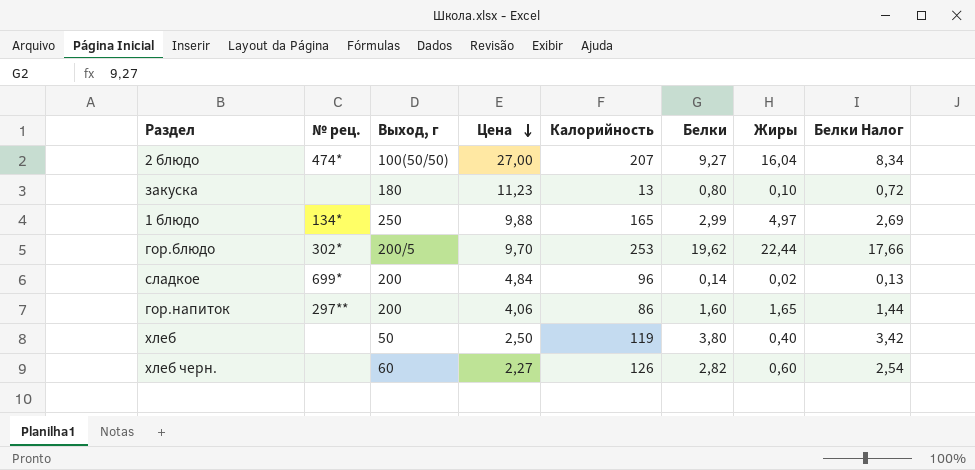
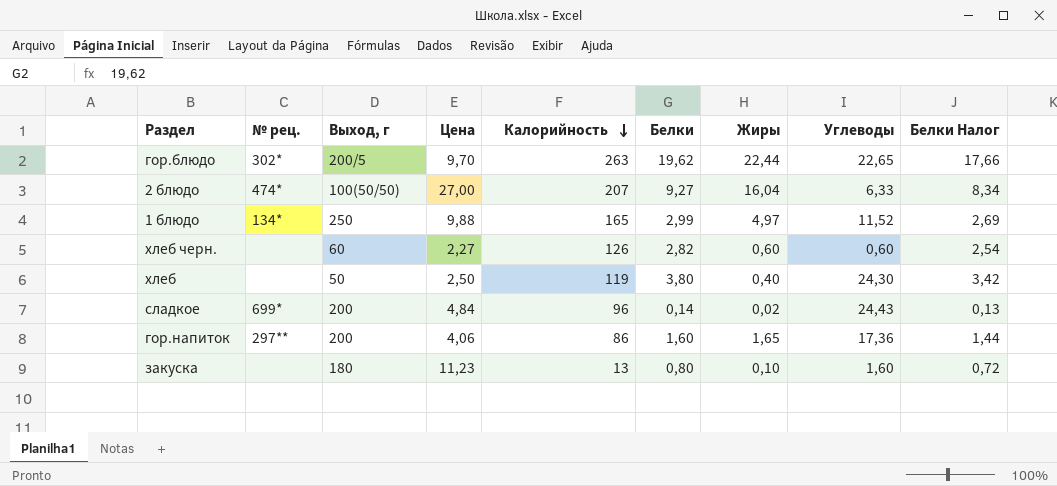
row order: Цена descending -> Калорийность descending
column Углеводы | position: none -> 8
гор.блюдо | Калорийность: 253 -> 263

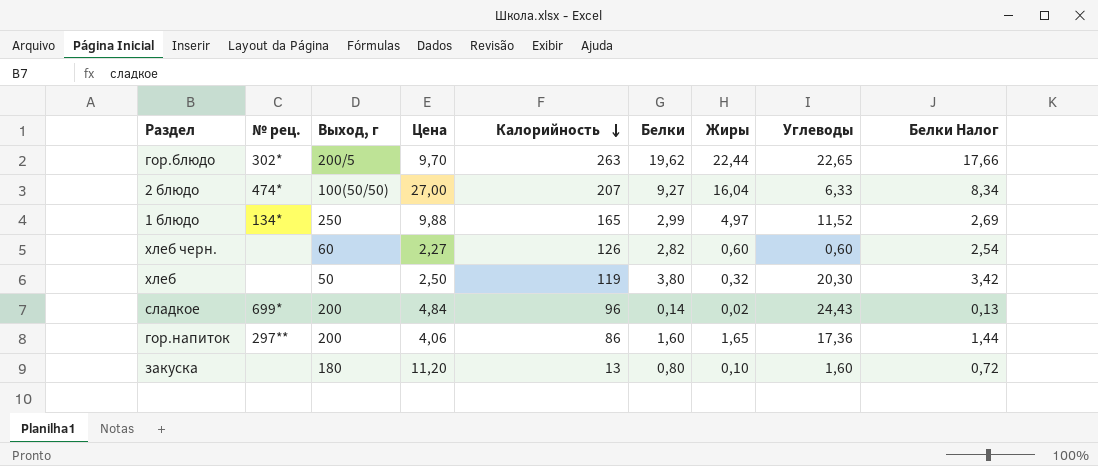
хлеб | Жиры: 0,40 -> 0,32
хлеб | Углеводы: 24,30 -> 20,30
закуска | Цена: 11,23 -> 11,20

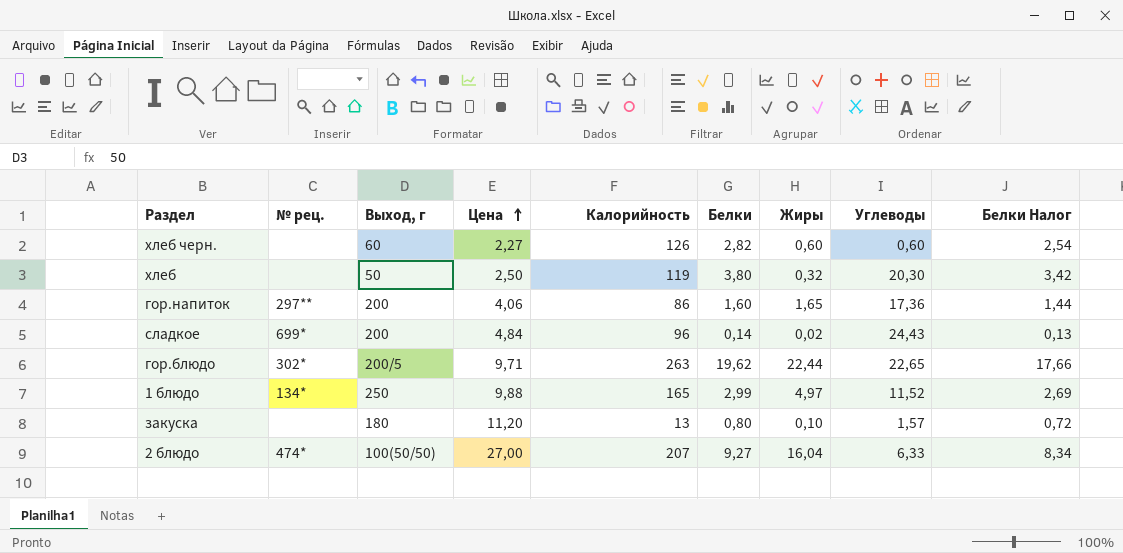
row order: Калорийность descending -> Цена ascending
гор.блюдо | Цена: 9,70 -> 9,71
закуска | Углеводы: 1,60 -> 1,57

